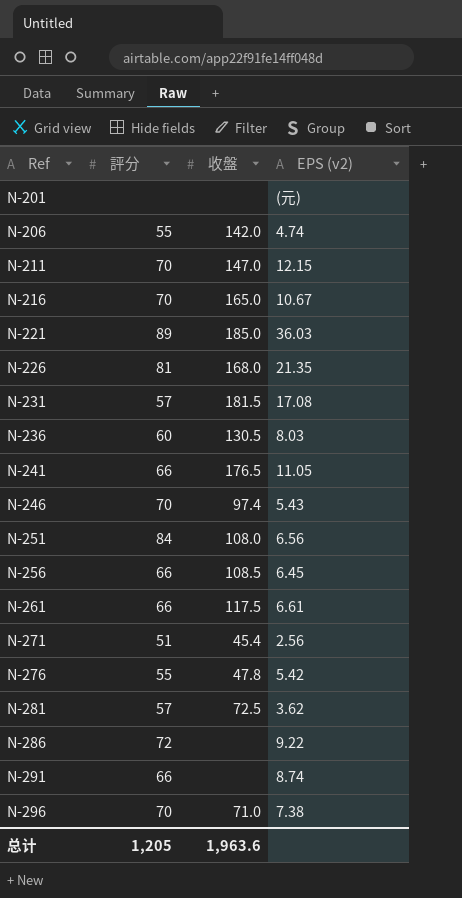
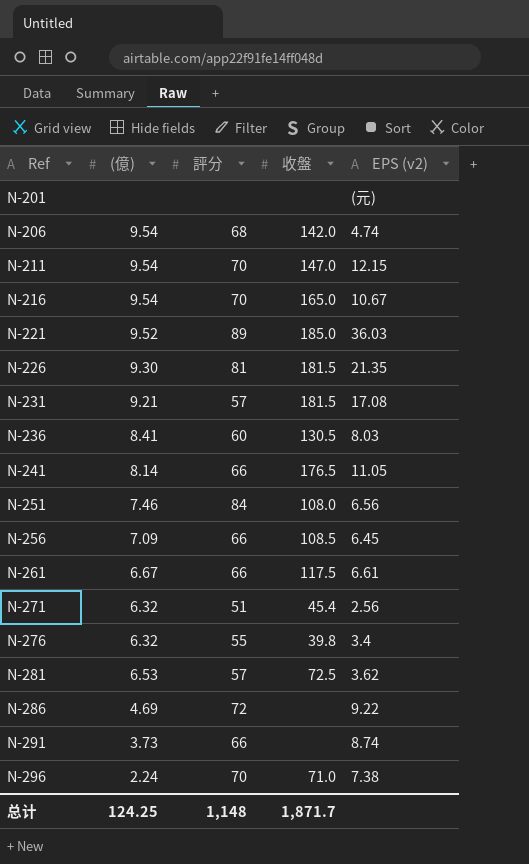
column (億) | position: none -> 2
row N-246: 70 | 97.4 | 5.43 -> none
N-206 | 評分: 55 -> 68
N-226 | 收盤: 168.0 -> 181.5
N-276 | 收盤: 47.8 -> 39.8
N-276 | EPS (v2): 5.42 -> 3.4
总计 | 評分: 1,205 -> 1,148
总计 | 收盤: 1,963.6 -> 1,871.7

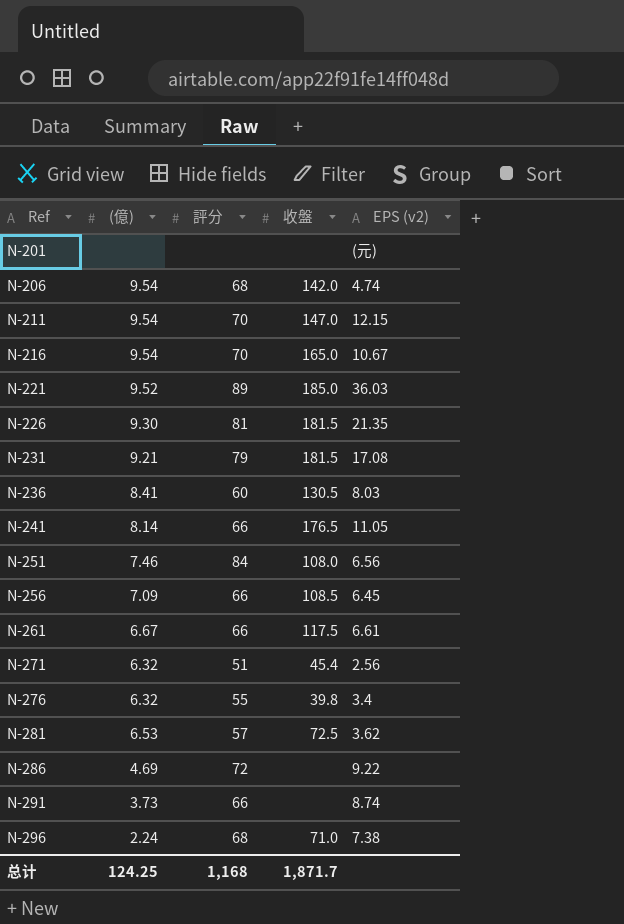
N-231 | 評分: 57 -> 79
N-296 | 評分: 70 -> 68
总计 | 評分: 1,148 -> 1,168

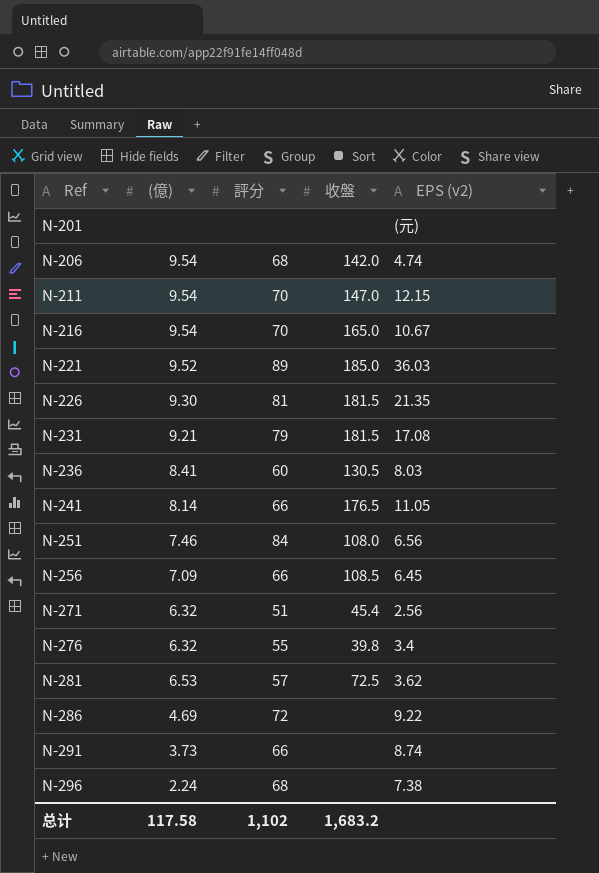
row N-261: 6.67 | 66 | 117.5 | 6.61 -> none
N-296 | 收盤: 71.0 -> none
总计 | (億): 124.25 -> 117.58
总计 | 評分: 1,168 -> 1,102
总计 | 收盤: 1,871.7 -> 1,683.2

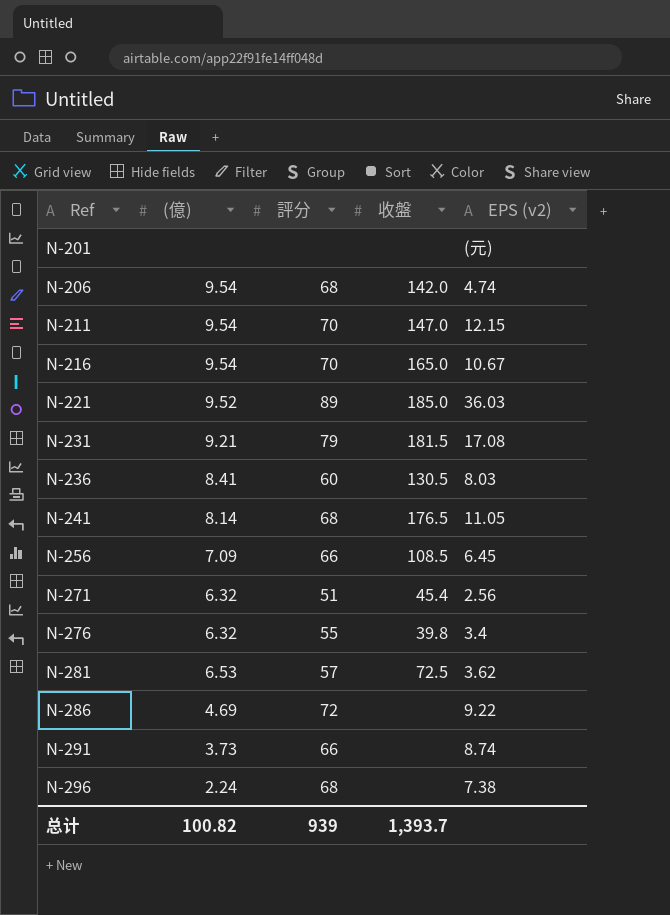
row N-226: 9.30 | 81 | 181.5 | 21.35 -> none
row N-251: 7.46 | 84 | 108.0 | 6.56 -> none
N-241 | 評分: 66 -> 68
总计 | (億): 117.58 -> 100.82
总计 | 評分: 1,102 -> 939
总计 | 收盤: 1,683.2 -> 1,393.7

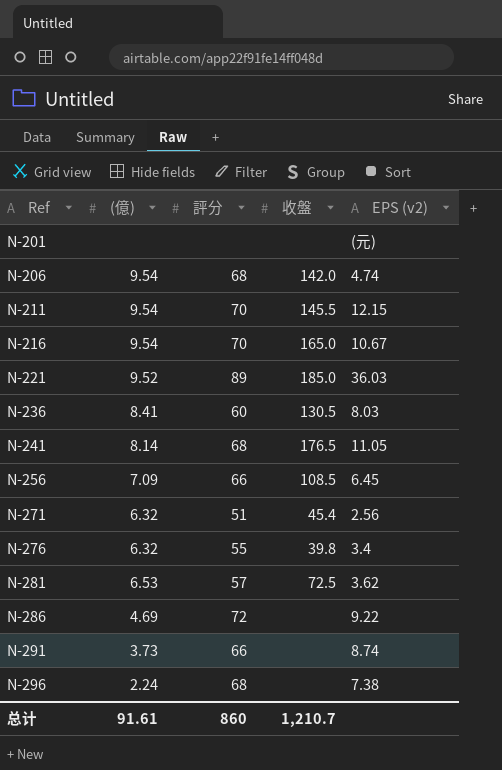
row N-231: 9.21 | 79 | 181.5 | 17.08 -> none
N-211 | 收盤: 147.0 -> 145.5
总计 | (億): 100.82 -> 91.61
总计 | 評分: 939 -> 860
总计 | 收盤: 1,393.7 -> 1,210.7

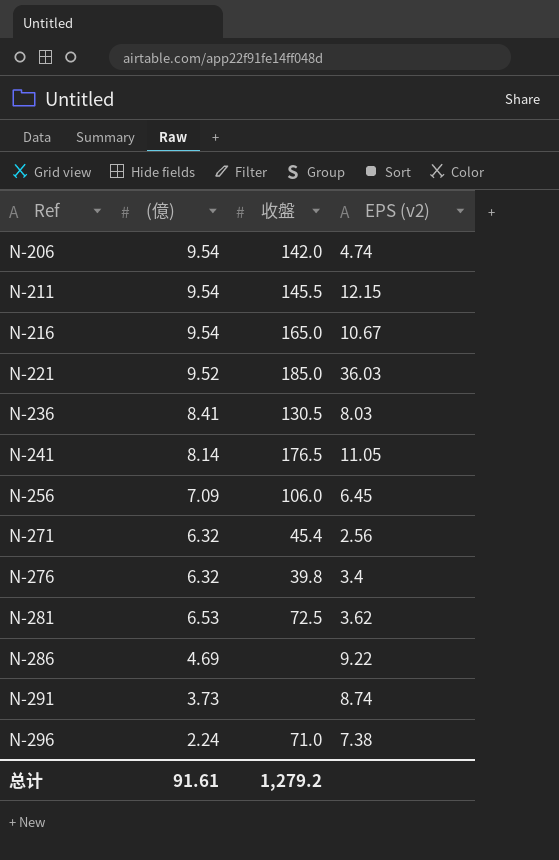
column 評分 | position: 3 -> none
row N-201: none | none | none | (元) -> none
N-256 | 收盤: 108.5 -> 106.0
N-296 | 收盤: none -> 71.0
总计 | 收盤: 1,210.7 -> 1,279.2

